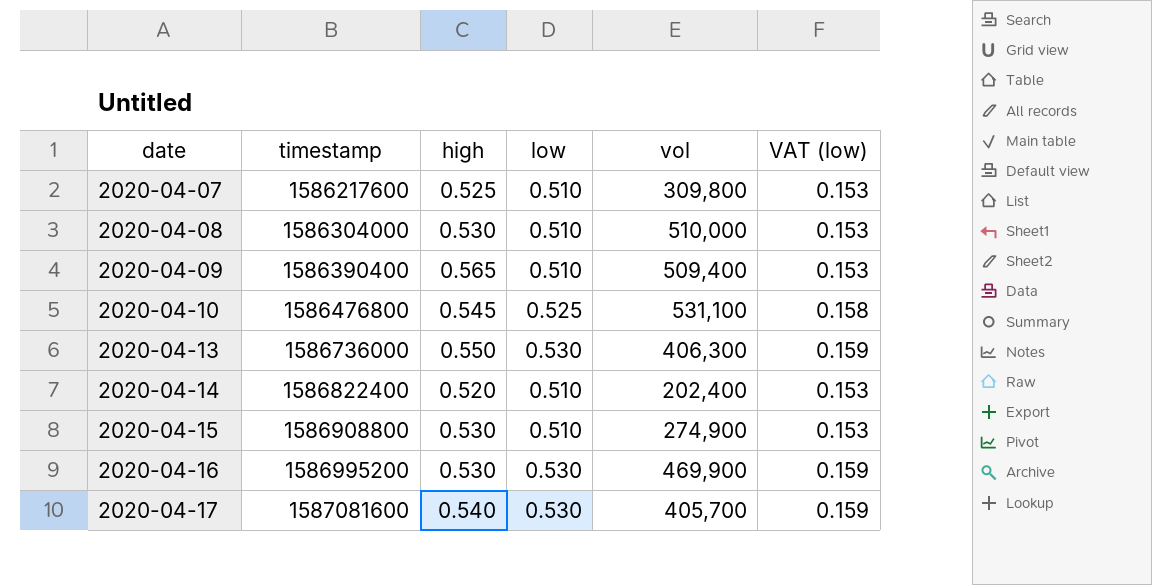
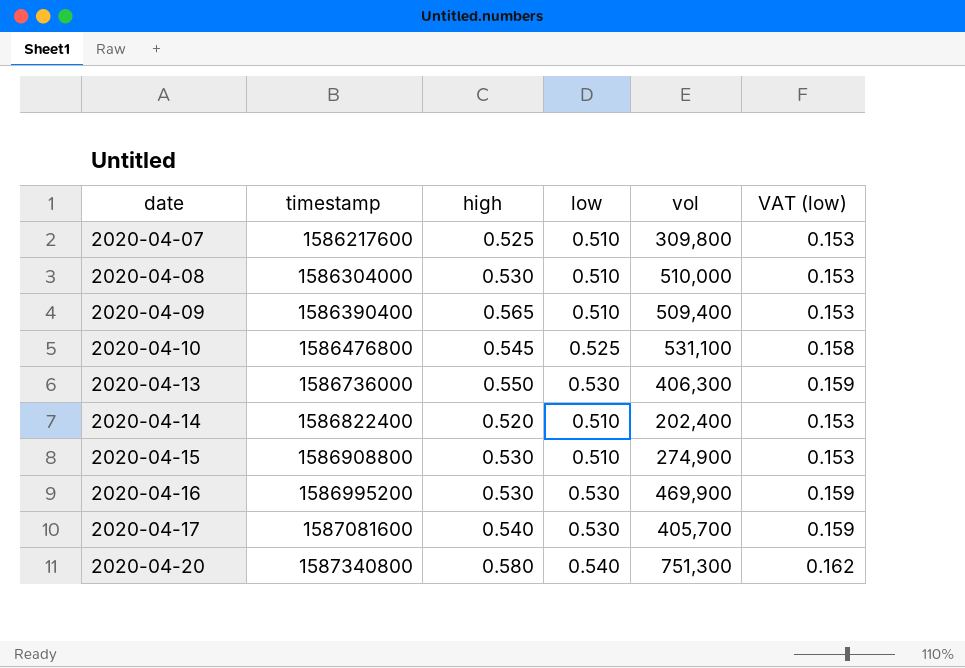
row 2020-04-20: none -> 1587340800 | 0.580 | 0.540 | 751,300 | 0.162

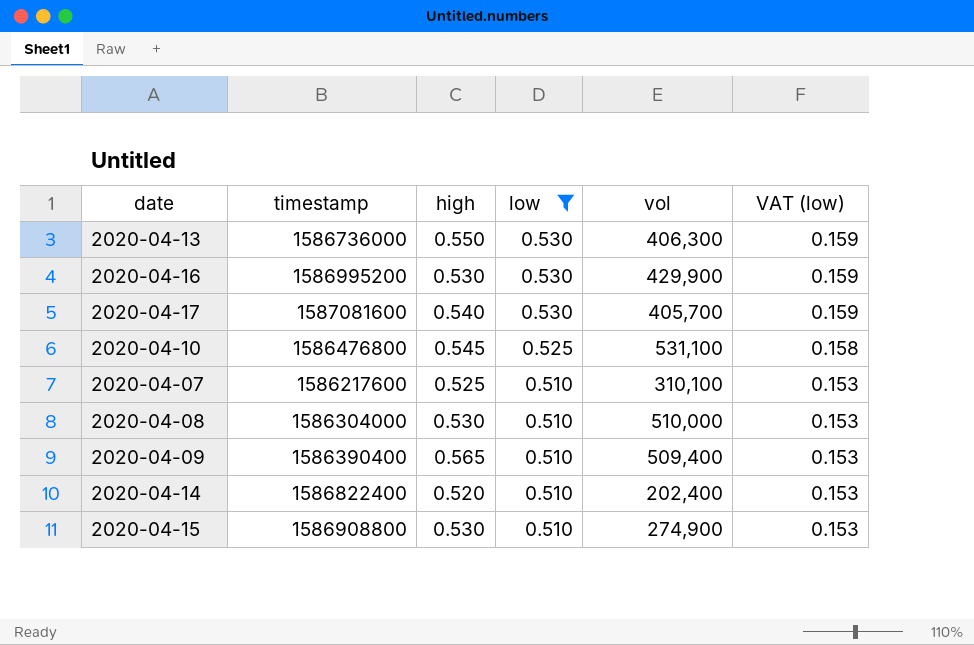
filter: none -> low != 0.540
row order: date ascending -> low descending
2020-04-16 | vol: 469,900 -> 429,900
2020-04-07 | vol: 309,800 -> 310,100

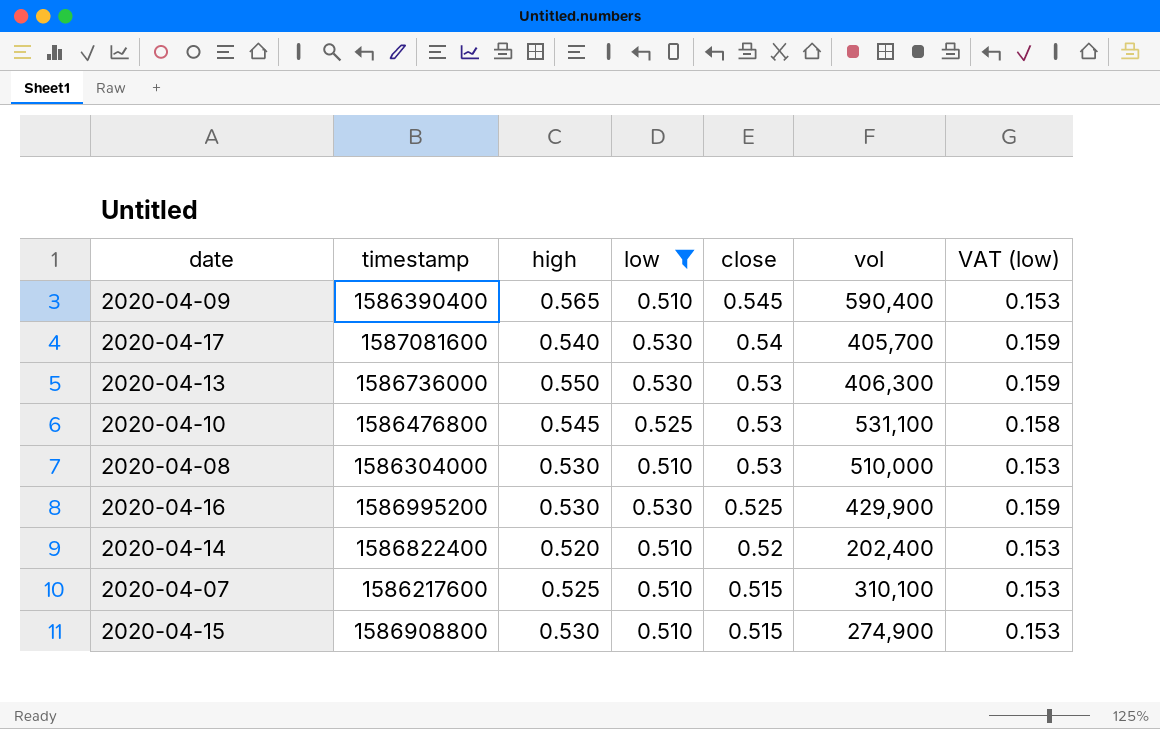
row order: low descending -> close descending
column close | position: none -> 5
2020-04-09 | vol: 509,400 -> 590,400

